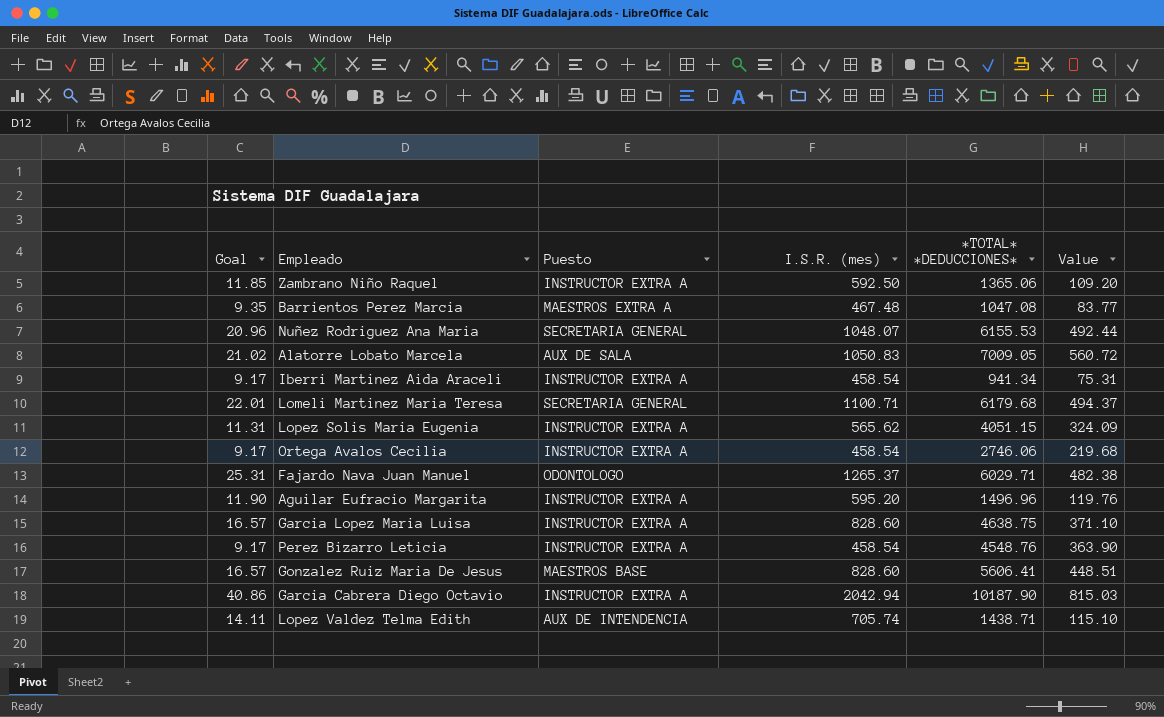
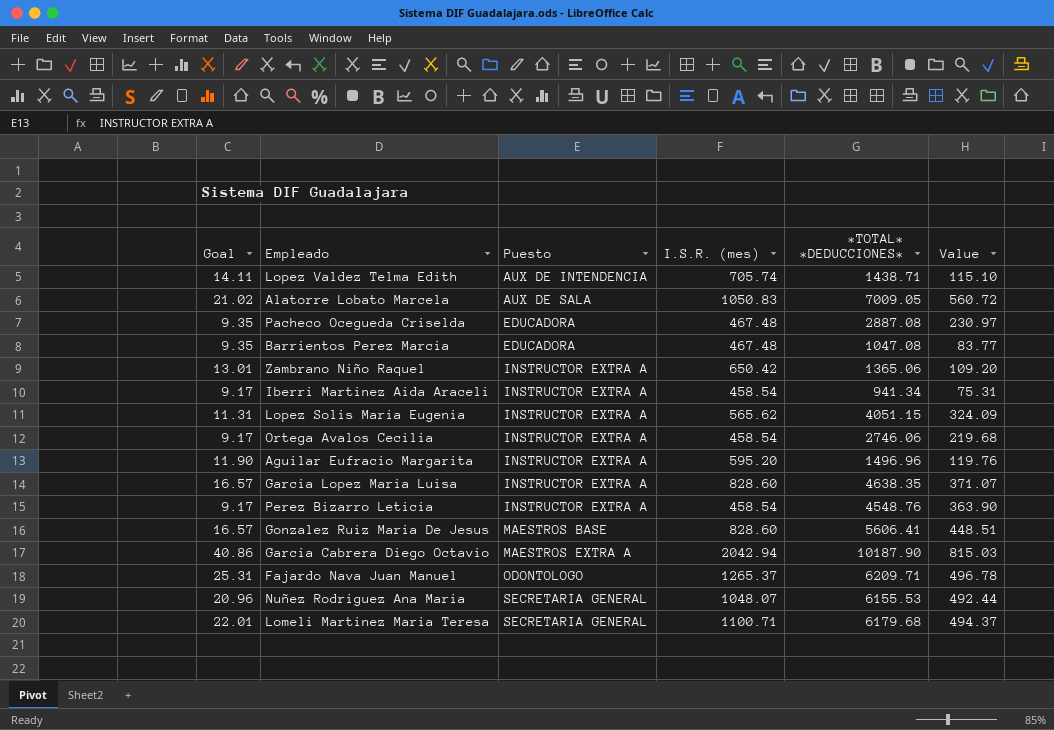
row order: none -> Puesto ascending
row Pacheco Ocegueda Criselda: none -> 9.35 | EDUCADORA | 467.48 | 2887.08 | 230.97
Barrientos Perez Marcia | Puesto: MAESTROS EXTRA A -> EDUCADORA
Zambrano Niño Raquel | Goal: 11.85 -> 13.01
Zambrano Niño Raquel | I.S.R. (mes): 592.50 -> 650.42
Garcia Lopez Maria Luisa | *TOTAL* *DEDUCCIONES*: 4638.75 -> 4638.35
Garcia Lopez Maria Luisa | Value: 371.10 -> 371.07
Garcia Cabrera Diego Octavio | Puesto: INSTRUCTOR EXTRA A -> MAESTROS EXTRA A
Fajardo Nava Juan Manuel | *TOTAL* *DEDUCCIONES*: 6029.71 -> 6209.71
Fajardo Nava Juan Manuel | Value: 482.38 -> 496.78

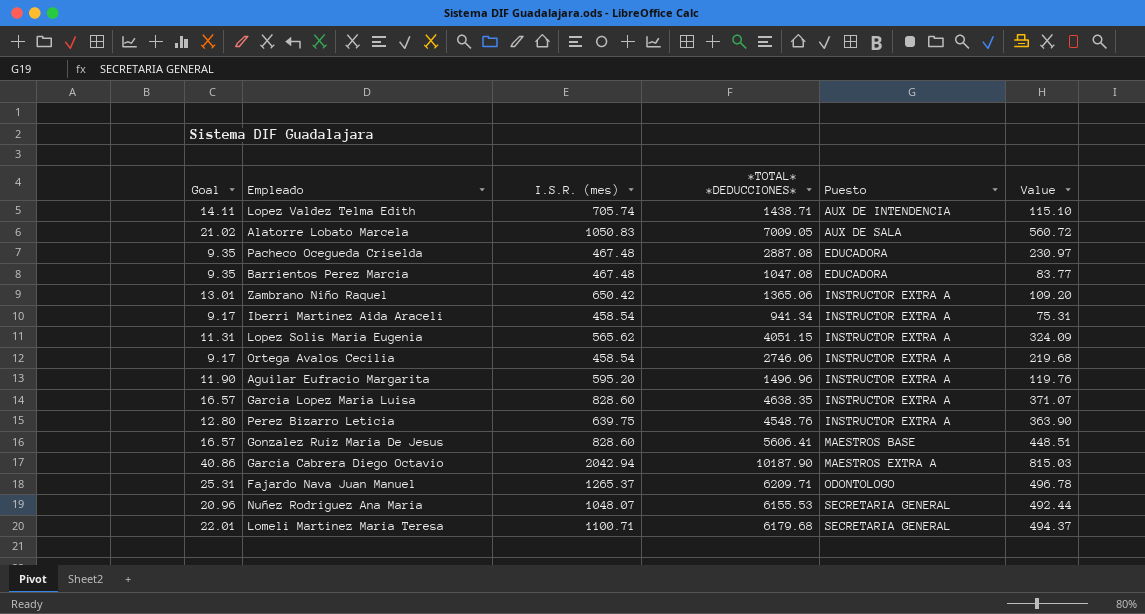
column Puesto | position: 3 -> 5
Perez Bizarro Leticia | Goal: 9.17 -> 12.80
Perez Bizarro Leticia | I.S.R. (mes): 458.54 -> 639.75

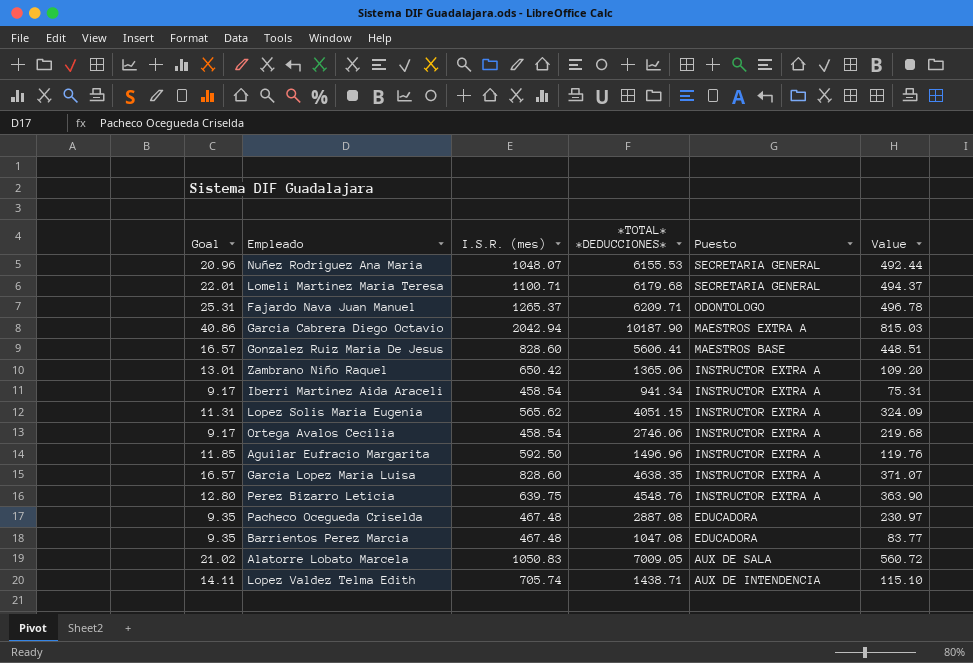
row order: Puesto ascending -> Puesto descending
Aguilar Eufracio Margarita | Goal: 11.90 -> 11.85
Aguilar Eufracio Margarita | I.S.R. (mes): 595.20 -> 592.50

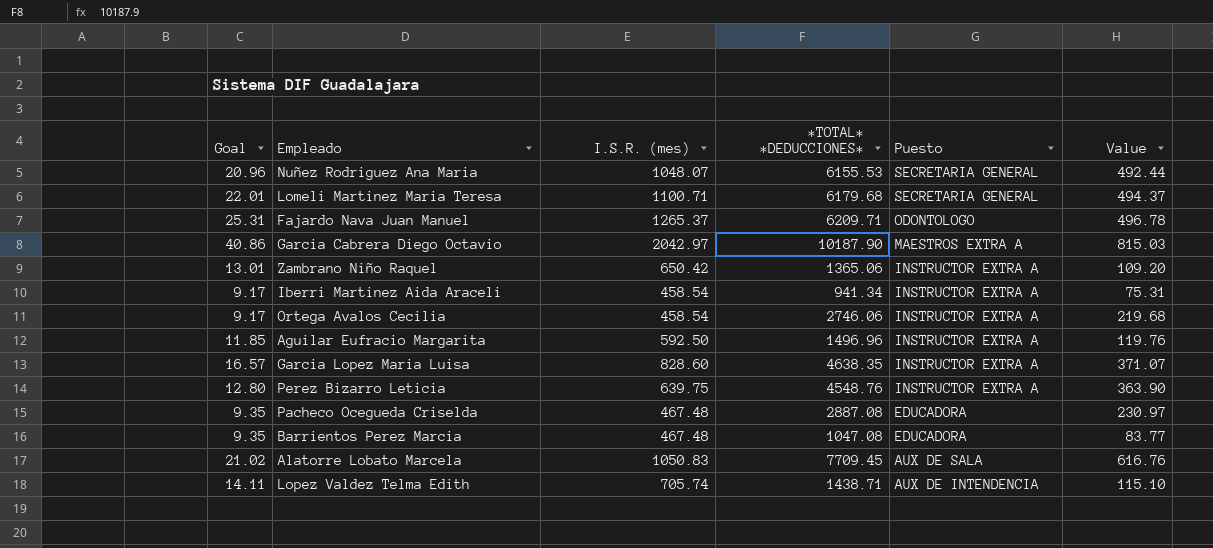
row Gonzalez Ruiz Maria De Jesus: 16.57 | 828.60 | 5606.41 | MAESTROS BASE | 448.51 -> none
row Lopez Solis Maria Eugenia: 11.31 | 565.62 | 4051.15 | INSTRUCTOR EXTRA A | 324.09 -> none
Garcia Cabrera Diego Octavio | I.S.R. (mes): 2042.94 -> 2042.97
Alatorre Lobato Marcela | *TOTAL* *DEDUCCIONES*: 7009.05 -> 7709.45
Alatorre Lobato Marcela | Value: 560.72 -> 616.76

